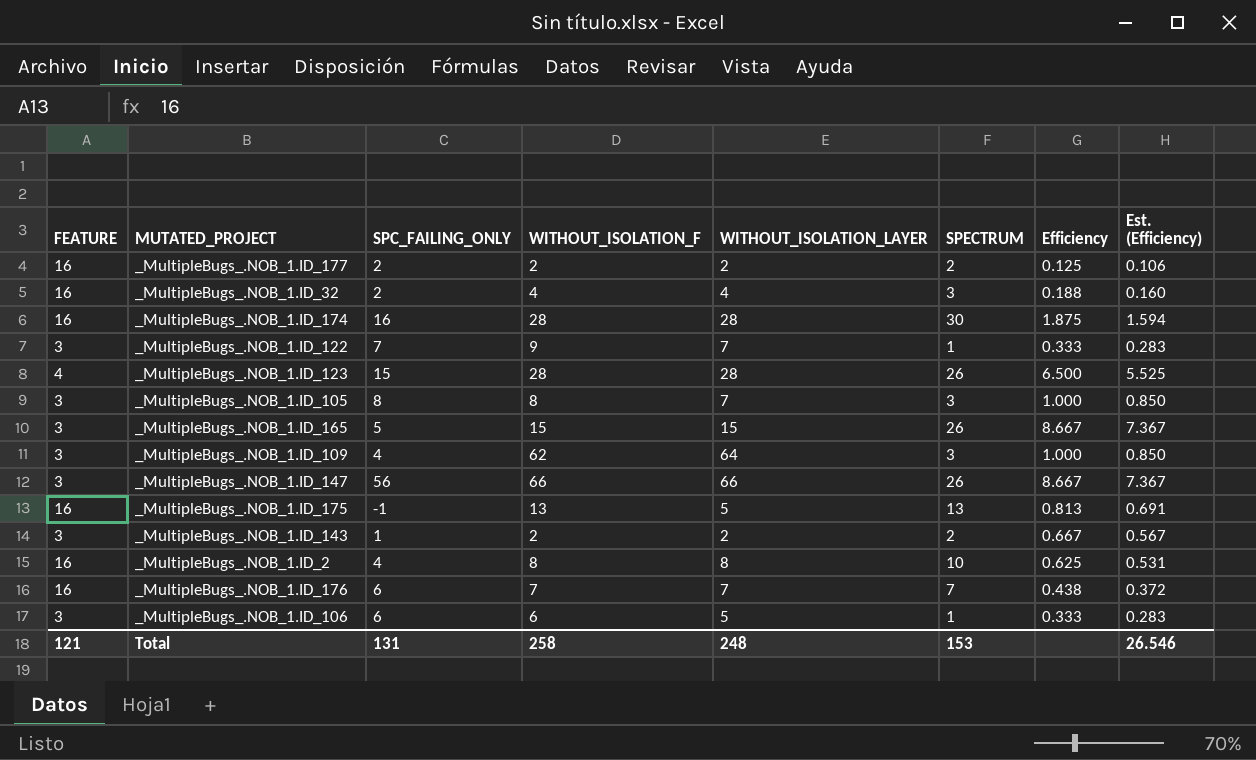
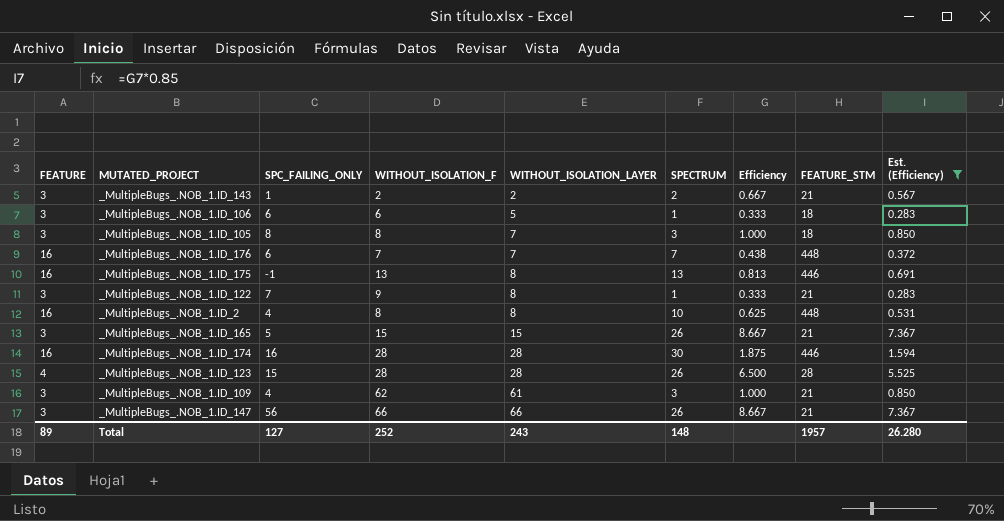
filter: none -> Est. (Efficiency) >= 0.283
row order: none -> WITHOUT_ISOLATION_LAYER ascending
column FEATURE_STM | position: none -> 8
_MultipleBugs_.NOB_1.ID_175 | WITHOUT_ISOLATION_LAYER: 5 -> 8
_MultipleBugs_.NOB_1.ID_122 | WITHOUT_ISOLATION_LAYER: 7 -> 8
_MultipleBugs_.NOB_1.ID_109 | WITHOUT_ISOLATION_LAYER: 64 -> 61
Total | FEATURE: 121 -> 89
Total | SPC_FAILING_ONLY: 131 -> 127
Total | WITHOUT_ISOLATION_F: 258 -> 252
Total | WITHOUT_ISOLATION_LAYER: 248 -> 243
Total | SPECTRUM: 153 -> 148
Total | Est. (Efficiency): 26.546 -> 26.280

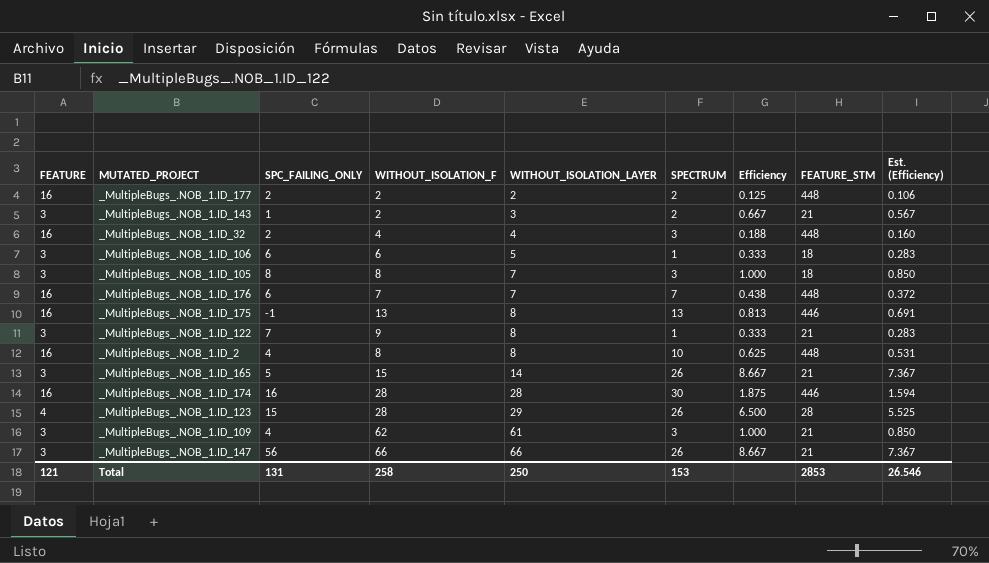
filter: Est. (Efficiency) >= 0.283 -> none
_MultipleBugs_.NOB_1.ID_143 | WITHOUT_ISOLATION_LAYER: 2 -> 3
_MultipleBugs_.NOB_1.ID_165 | WITHOUT_ISOLATION_LAYER: 15 -> 14
_MultipleBugs_.NOB_1.ID_123 | WITHOUT_ISOLATION_LAYER: 28 -> 29
Total | FEATURE: 89 -> 121
Total | SPC_FAILING_ONLY: 127 -> 131
Total | WITHOUT_ISOLATION_F: 252 -> 258
Total | WITHOUT_ISOLATION_LAYER: 243 -> 250
Total | SPECTRUM: 148 -> 153
Total | FEATURE_STM: 1957 -> 2853
Total | Est. (Efficiency): 26.280 -> 26.546

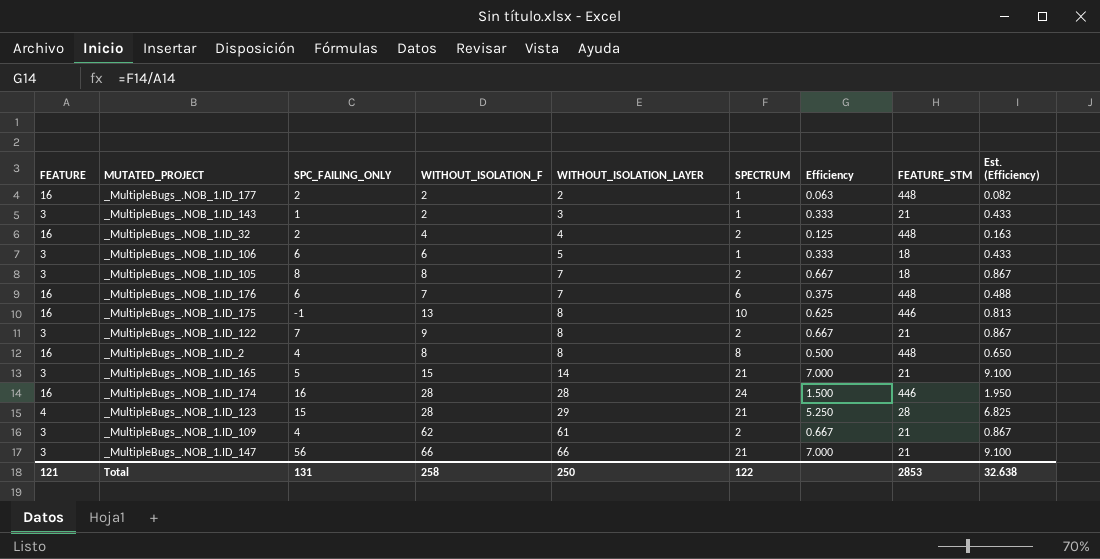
column Est. (Efficiency) | formula: [Efficiency] * 0.85 -> [Efficiency] * 1.3
_MultipleBugs_.NOB_1.ID_177 | SPECTRUM: 2 -> 1
_MultipleBugs_.NOB_1.ID_177 | Efficiency: 0.125 -> 0.063
_MultipleBugs_.NOB_1.ID_143 | SPECTRUM: 2 -> 1
_MultipleBugs_.NOB_1.ID_143 | Efficiency: 0.667 -> 0.333
_MultipleBugs_.NOB_1.ID_32 | SPECTRUM: 3 -> 2
_MultipleBugs_.NOB_1.ID_32 | Efficiency: 0.188 -> 0.125
_MultipleBugs_.NOB_1.ID_105 | SPECTRUM: 3 -> 2
_MultipleBugs_.NOB_1.ID_105 | Efficiency: 1.000 -> 0.667
_MultipleBugs_.NOB_1.ID_176 | SPECTRUM: 7 -> 6
_MultipleBugs_.NOB_1.ID_176 | Efficiency: 0.438 -> 0.375
_MultipleBugs_.NOB_1.ID_175 | SPECTRUM: 13 -> 10
_MultipleBugs_.NOB_1.ID_175 | Efficiency: 0.813 -> 0.625
_MultipleBugs_.NOB_1.ID_122 | SPECTRUM: 1 -> 2
_MultipleBugs_.NOB_1.ID_122 | Efficiency: 0.333 -> 0.667
_MultipleBugs_.NOB_1.ID_2 | SPECTRUM: 10 -> 8
_MultipleBugs_.NOB_1.ID_2 | Efficiency: 0.625 -> 0.500
_MultipleBugs_.NOB_1.ID_165 | SPECTRUM: 26 -> 21
_MultipleBugs_.NOB_1.ID_165 | Efficiency: 8.667 -> 7.000
_MultipleBugs_.NOB_1.ID_174 | SPECTRUM: 30 -> 24
_MultipleBugs_.NOB_1.ID_174 | Efficiency: 1.875 -> 1.500
_MultipleBugs_.NOB_1.ID_123 | SPECTRUM: 26 -> 21
_MultipleBugs_.NOB_1.ID_123 | Efficiency: 6.500 -> 5.250
_MultipleBugs_.NOB_1.ID_109 | SPECTRUM: 3 -> 2
_MultipleBugs_.NOB_1.ID_109 | Efficiency: 1.000 -> 0.667
_MultipleBugs_.NOB_1.ID_147 | SPECTRUM: 26 -> 21
_MultipleBugs_.NOB_1.ID_147 | Efficiency: 8.667 -> 7.000
Total | SPECTRUM: 153 -> 122
Total | Est. (Efficiency): 26.546 -> 32.638

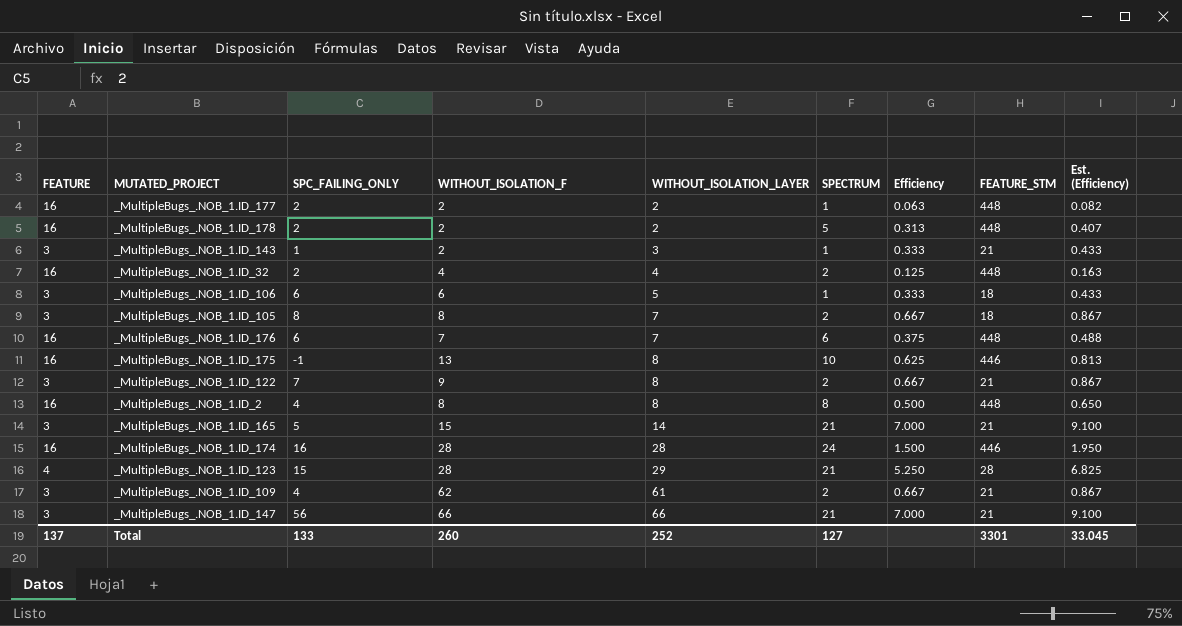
row _MultipleBugs_.NOB_1.ID_178: none -> 16 | 2 | 2 | 2 | 5 | 0.313 | 448 | 0.407
Total | FEATURE: 121 -> 137
Total | SPC_FAILING_ONLY: 131 -> 133
Total | WITHOUT_ISOLATION_F: 258 -> 260
Total | WITHOUT_ISOLATION_LAYER: 250 -> 252
Total | SPECTRUM: 122 -> 127
Total | FEATURE_STM: 2853 -> 3301
Total | Est. (Efficiency): 32.638 -> 33.045

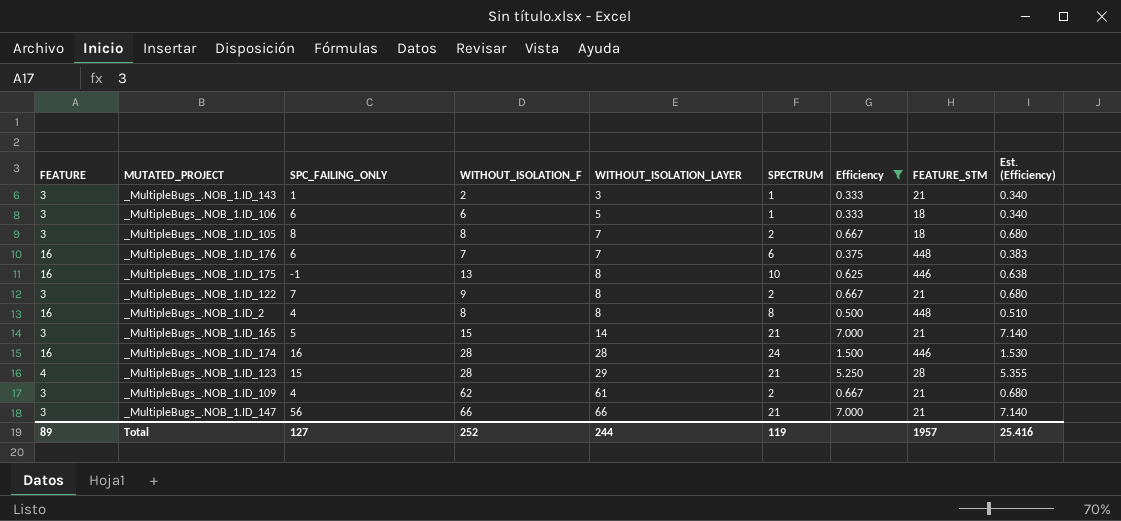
filter: none -> Efficiency >= 0.333
column Est. (Efficiency) | formula: [Efficiency] * 1.3 -> [Efficiency] * 1.02
Total | FEATURE: 137 -> 89
Total | SPC_FAILING_ONLY: 133 -> 127
Total | WITHOUT_ISOLATION_F: 260 -> 252
Total | WITHOUT_ISOLATION_LAYER: 252 -> 244
Total | SPECTRUM: 127 -> 119
Total | FEATURE_STM: 3301 -> 1957
Total | Est. (Efficiency): 33.045 -> 25.416

